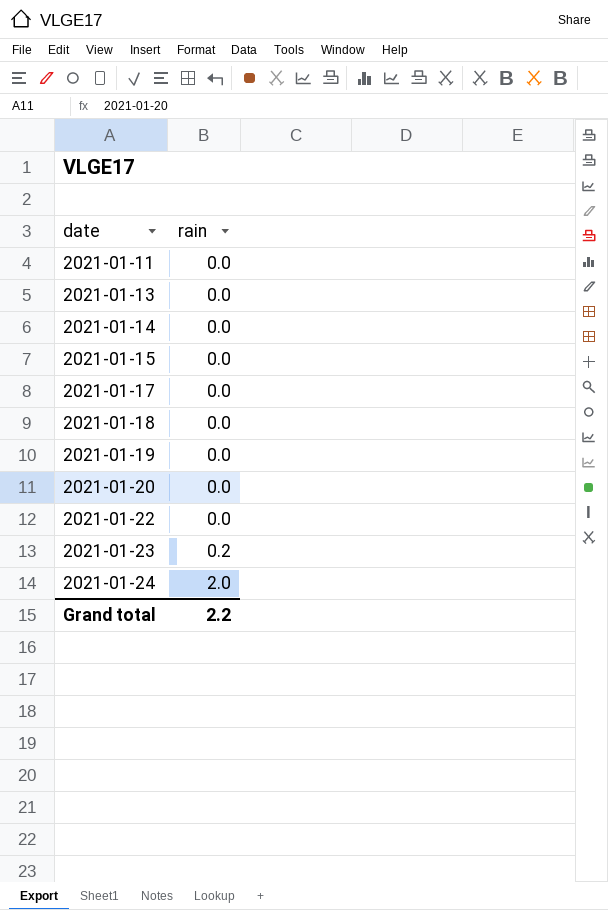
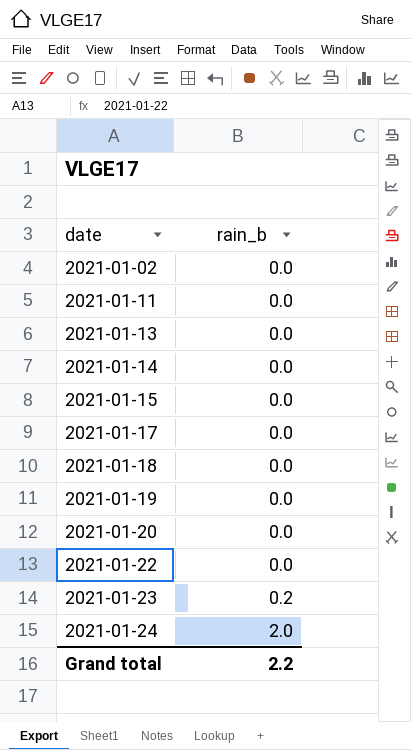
column name: rain -> rain_b
row 2021-01-02: none -> 0.0

